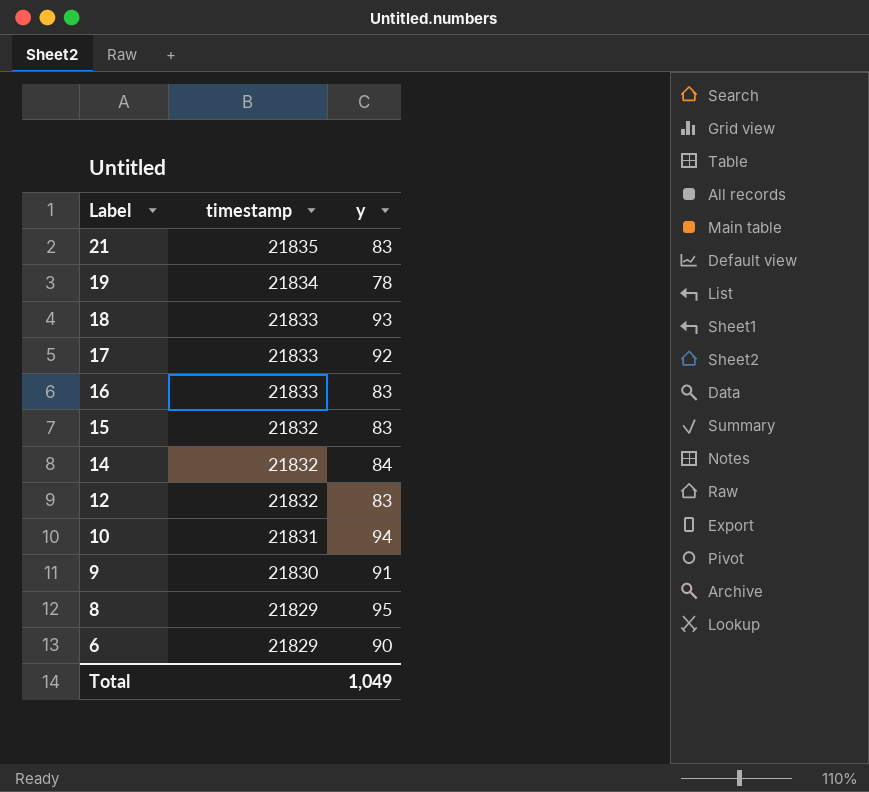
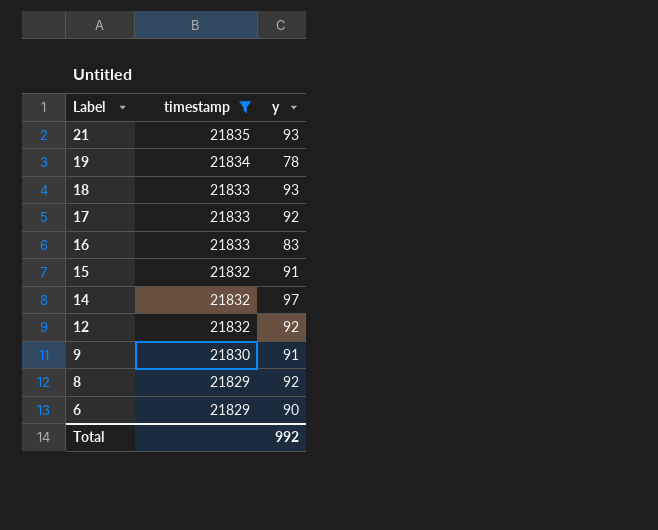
filter: none -> timestamp != 21831
21 | y: 83 -> 93
15 | y: 83 -> 91
14 | y: 84 -> 97
12 | y: 83 -> 92
8 | y: 95 -> 92
Total | y: 1,049 -> 992

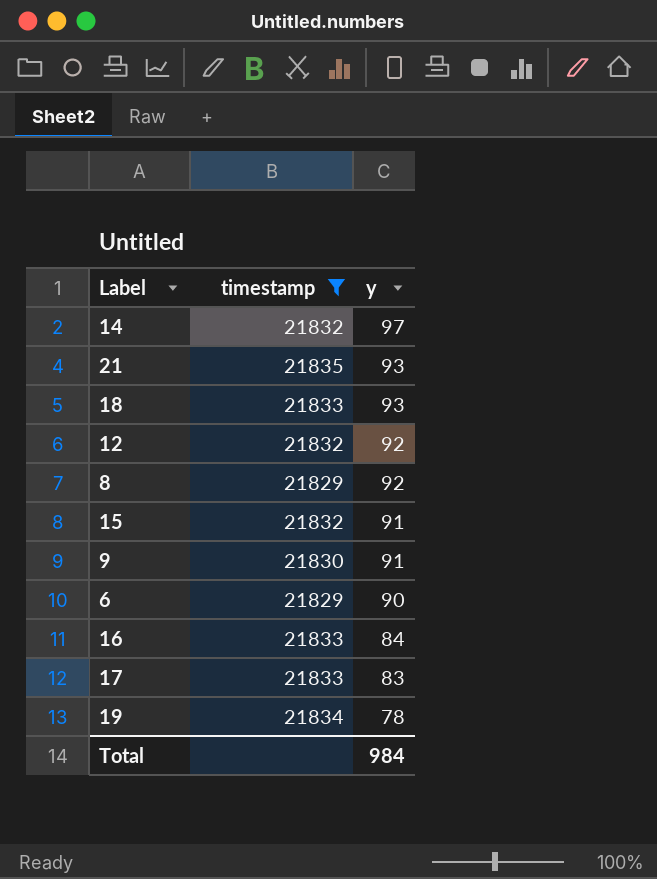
row order: Label descending -> y descending
16 | y: 83 -> 84
17 | y: 92 -> 83
Total | y: 992 -> 984

